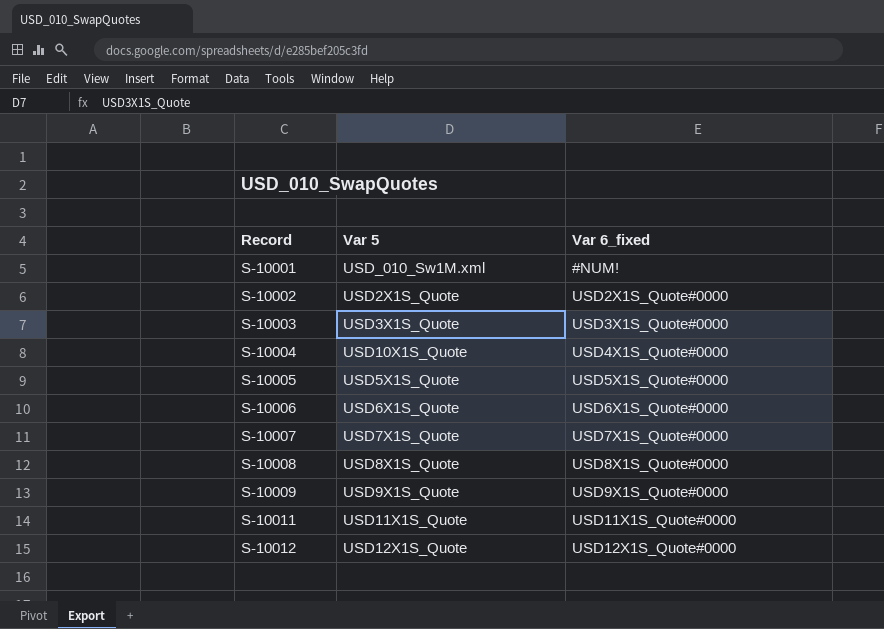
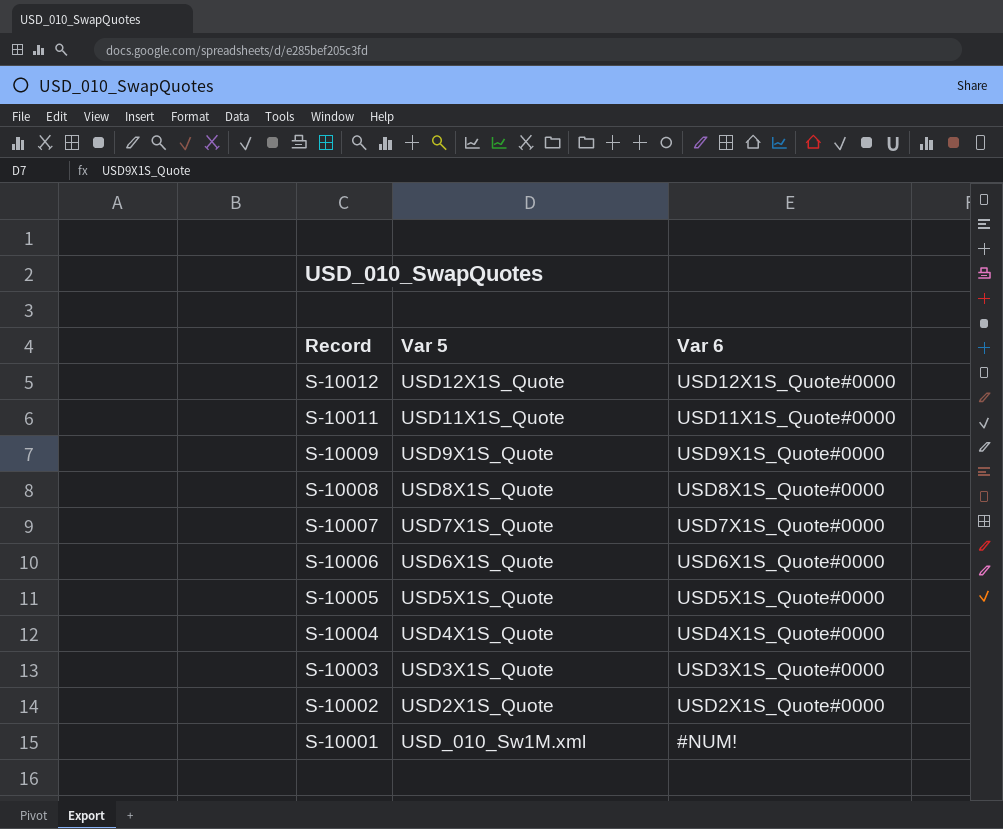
row order: Record ascending -> Record descending
column name: Var 6_fixed -> Var 6
S-10004 | Var 5: USD10X1S_Quote -> USD4X1S_Quote

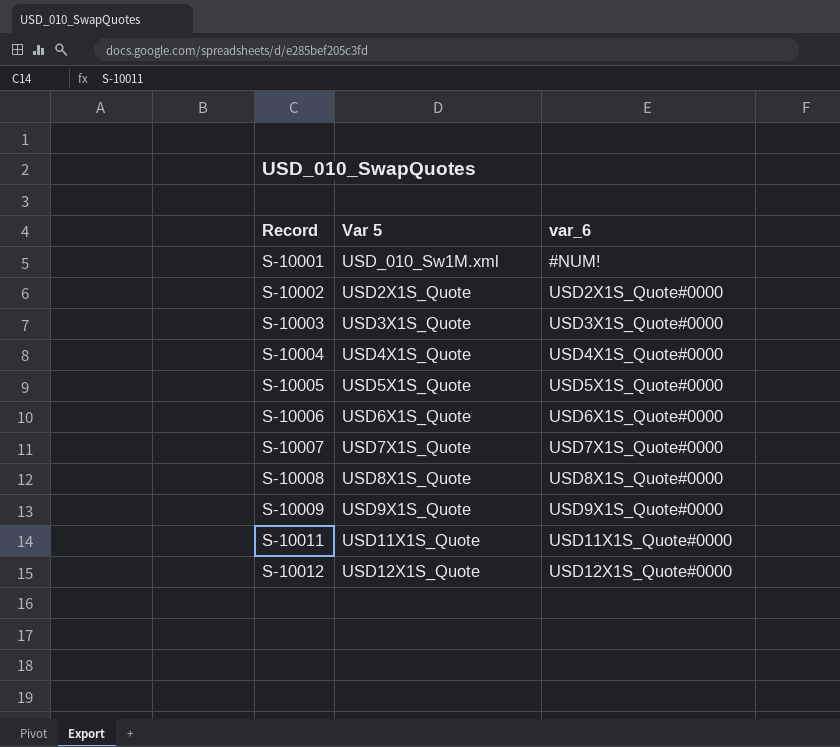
row order: Record descending -> Record ascending
column name: Var 6 -> var_6

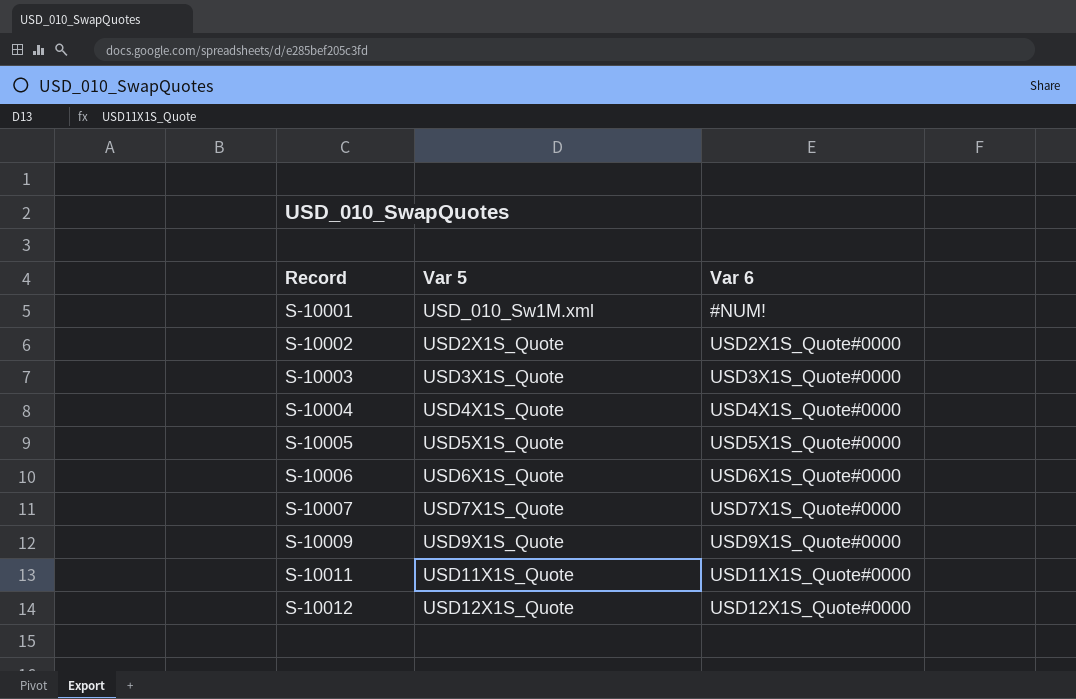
column name: var_6 -> Var 6
row S-10008: USD8X1S_Quote | USD8X1S_Quote#0000 -> none

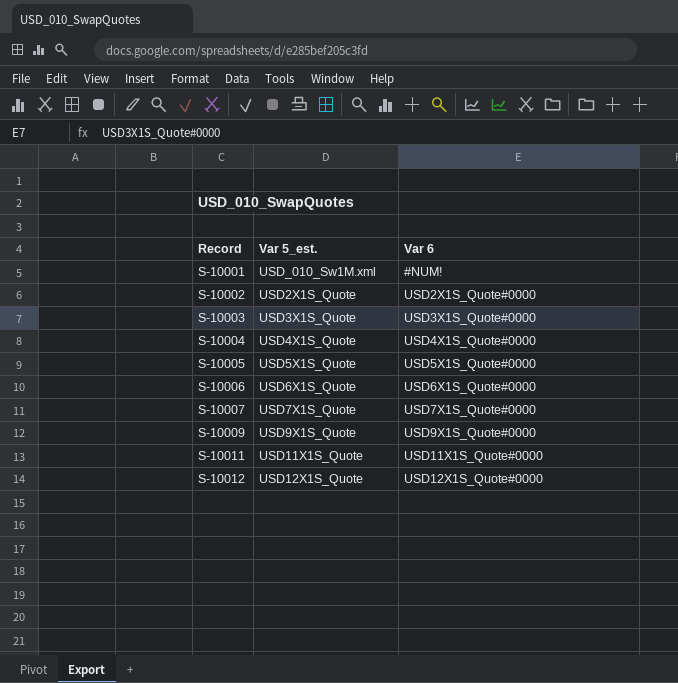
column name: Var 5 -> Var 5_est.

